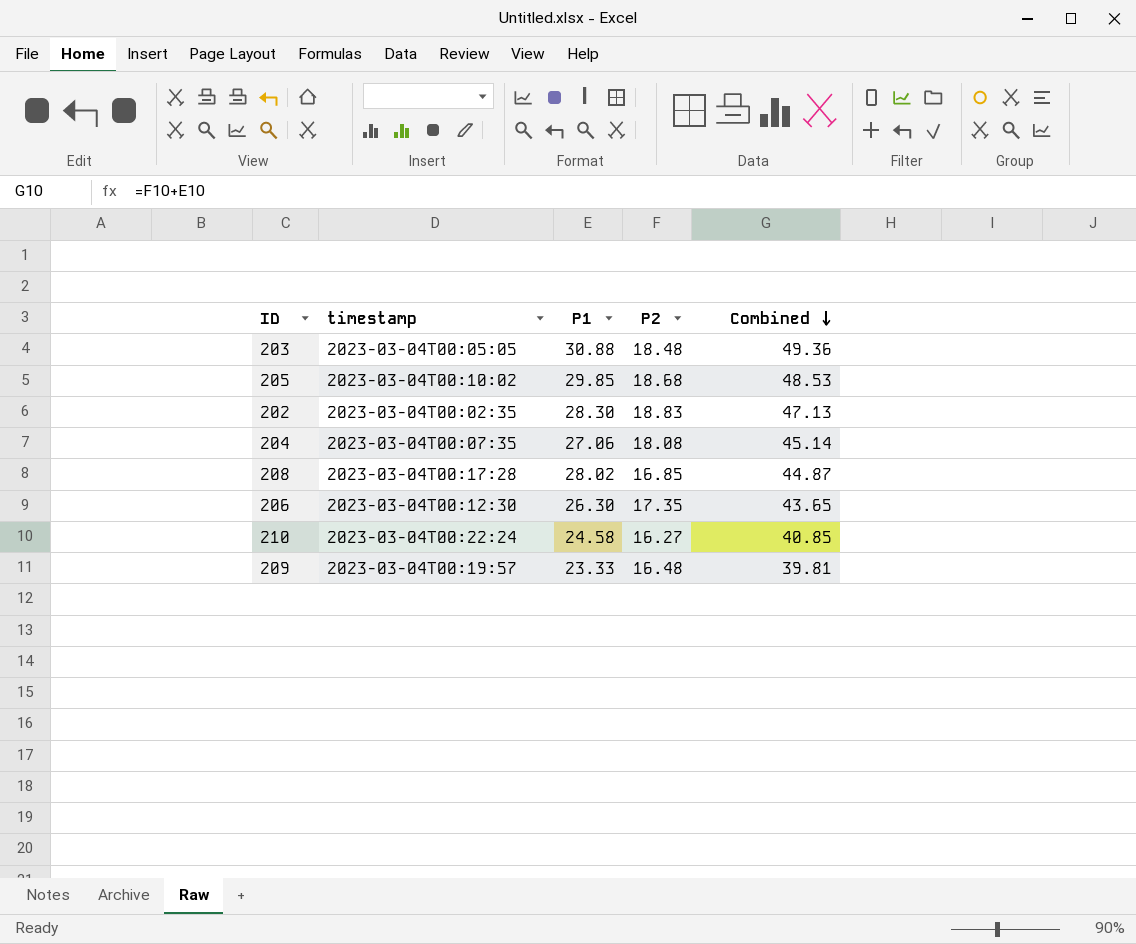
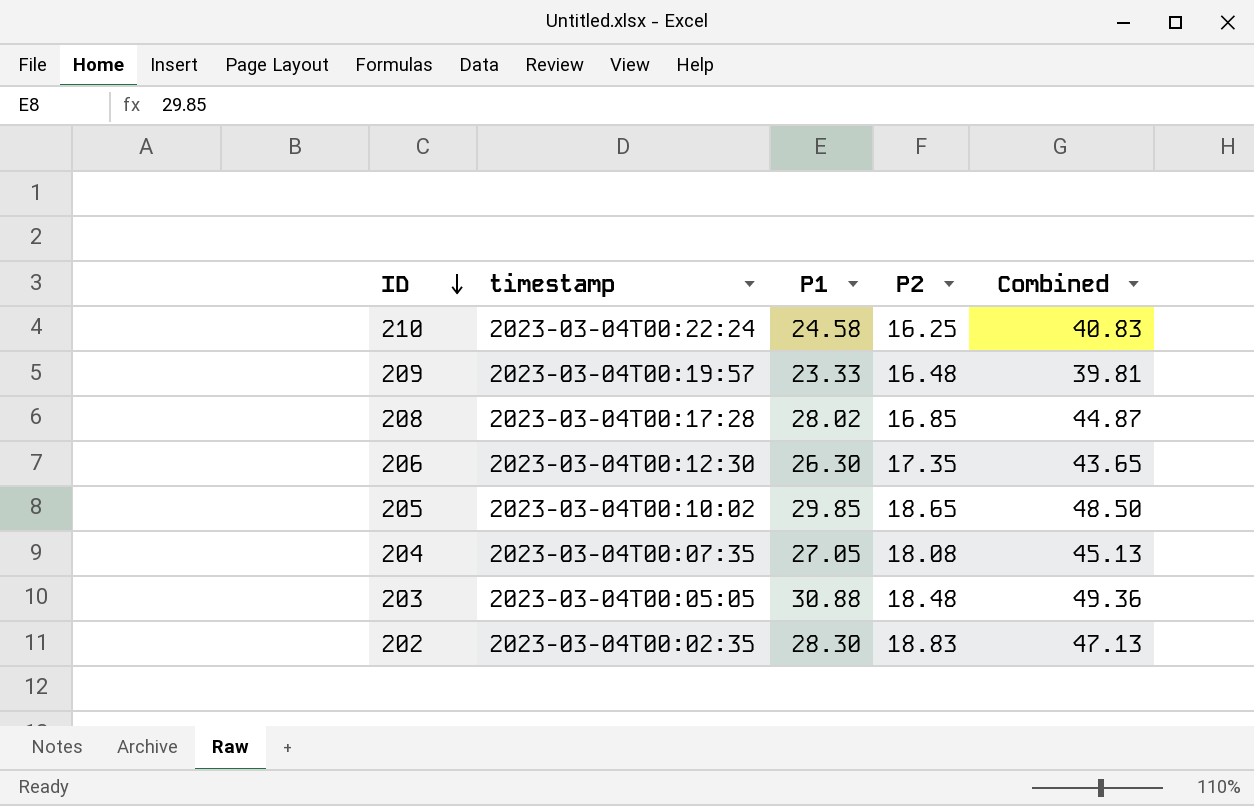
row order: Combined descending -> ID descending
210 | P2: 16.27 -> 16.25
210 | Combined: 40.85 -> 40.83
205 | P2: 18.68 -> 18.65
205 | Combined: 48.53 -> 48.50
204 | P1: 27.06 -> 27.05
204 | Combined: 45.14 -> 45.13

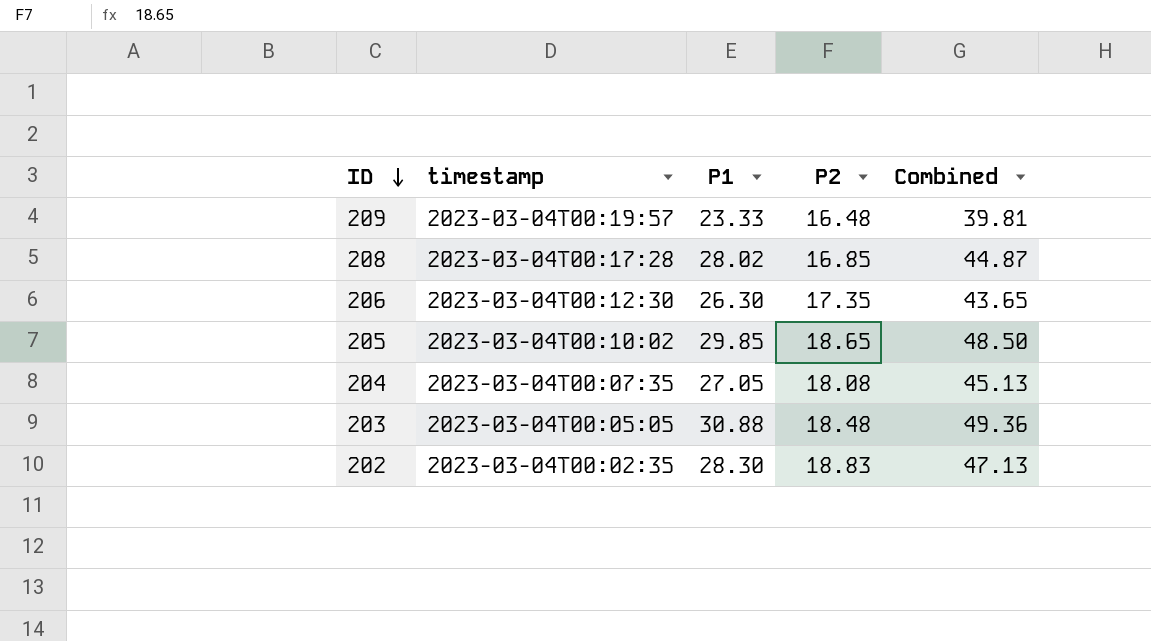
row 210: 2023-03-04T00:22:24 | 24.58 | 16.25 | 40.83 -> none

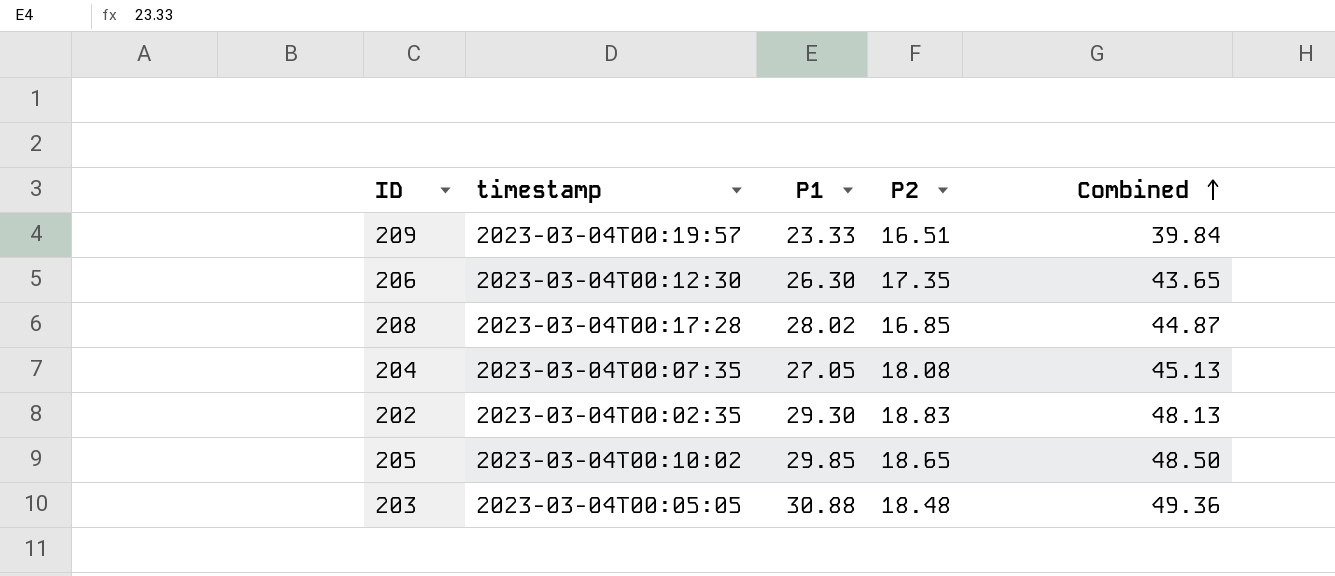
row order: ID descending -> Combined ascending
209 | P2: 16.48 -> 16.51
209 | Combined: 39.81 -> 39.84
202 | P1: 28.30 -> 29.30
202 | Combined: 47.13 -> 48.13

